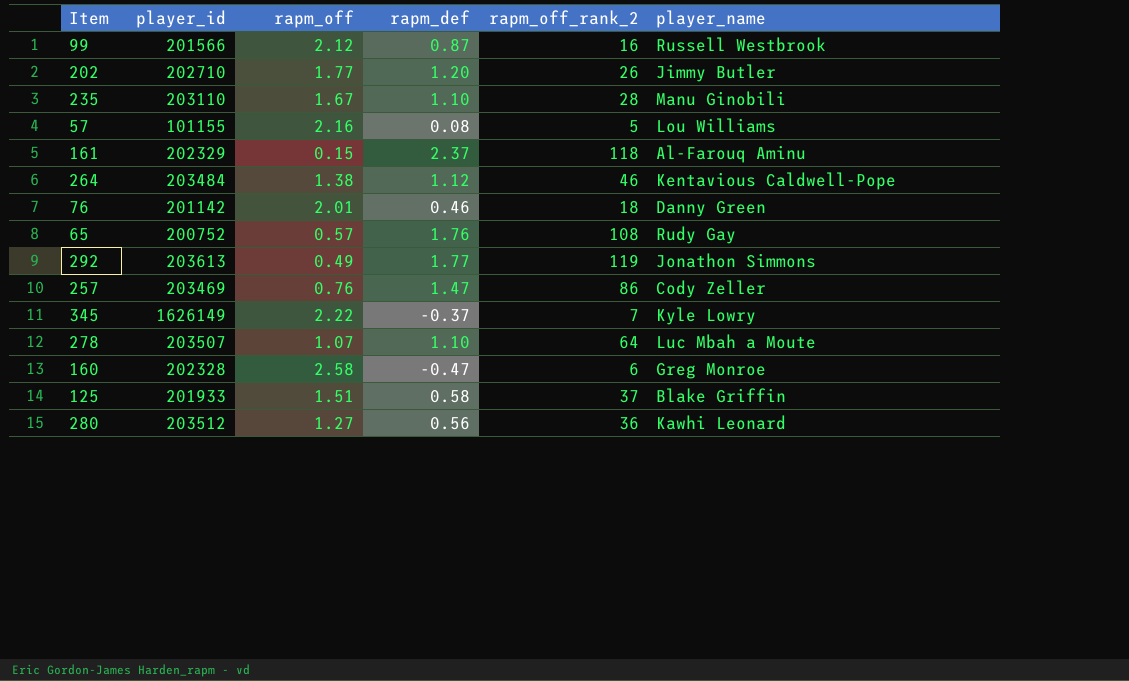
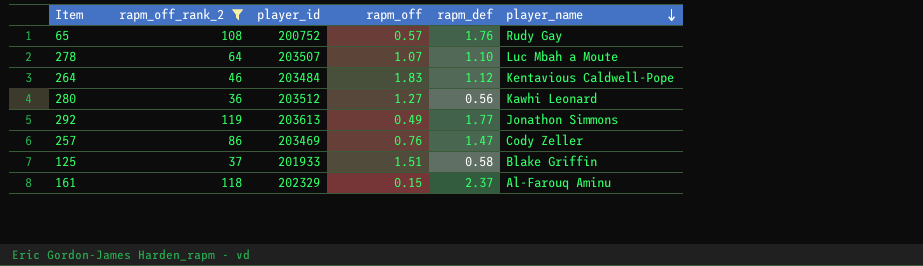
filter: none -> rapm_off_rank_2 >= 36
row order: none -> player_name descending
column rapm_off_rank_2 | position: 5 -> 2
264 | rapm_off: 1.38 -> 1.83

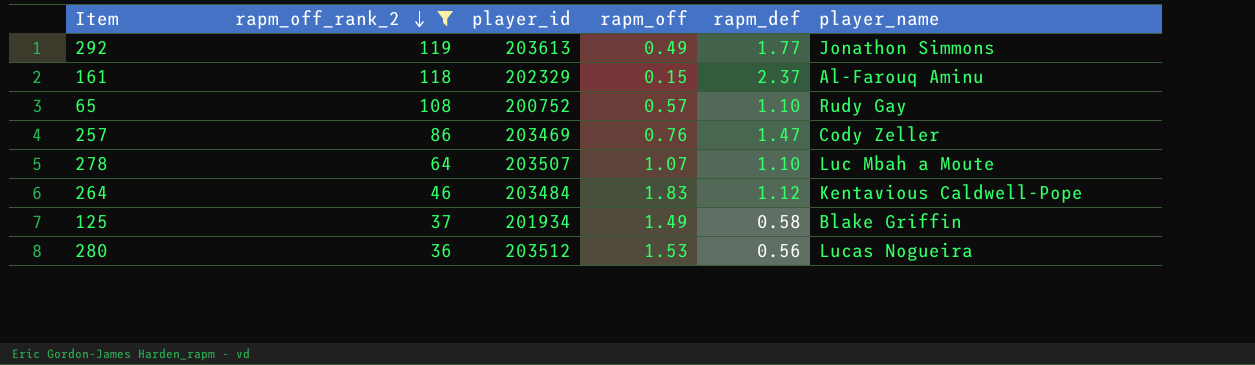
row order: player_name descending -> rapm_off_rank_2 descending
65 | rapm_def: 1.76 -> 1.10
125 | player_id: 201933 -> 201934
125 | rapm_off: 1.51 -> 1.49
280 | rapm_off: 1.27 -> 1.53
280 | player_name: Kawhi Leonard -> Lucas Nogueira

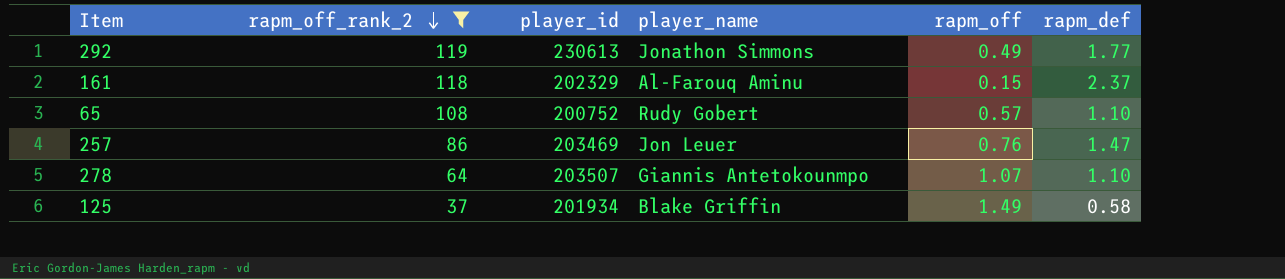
column player_name | position: 6 -> 4
row 264: 46 | 203484 | 1.83 | 1.12 | Kentavious Caldwell-Pope -> none
row 280: 36 | 203512 | 1.53 | 0.56 | Lucas Nogueira -> none
292 | player_id: 203613 -> 230613
65 | player_name: Rudy Gay -> Rudy Gobert
257 | player_name: Cody Zeller -> Jon Leuer
278 | player_name: Luc Mbah a Moute -> Giannis Antetokounmpo

